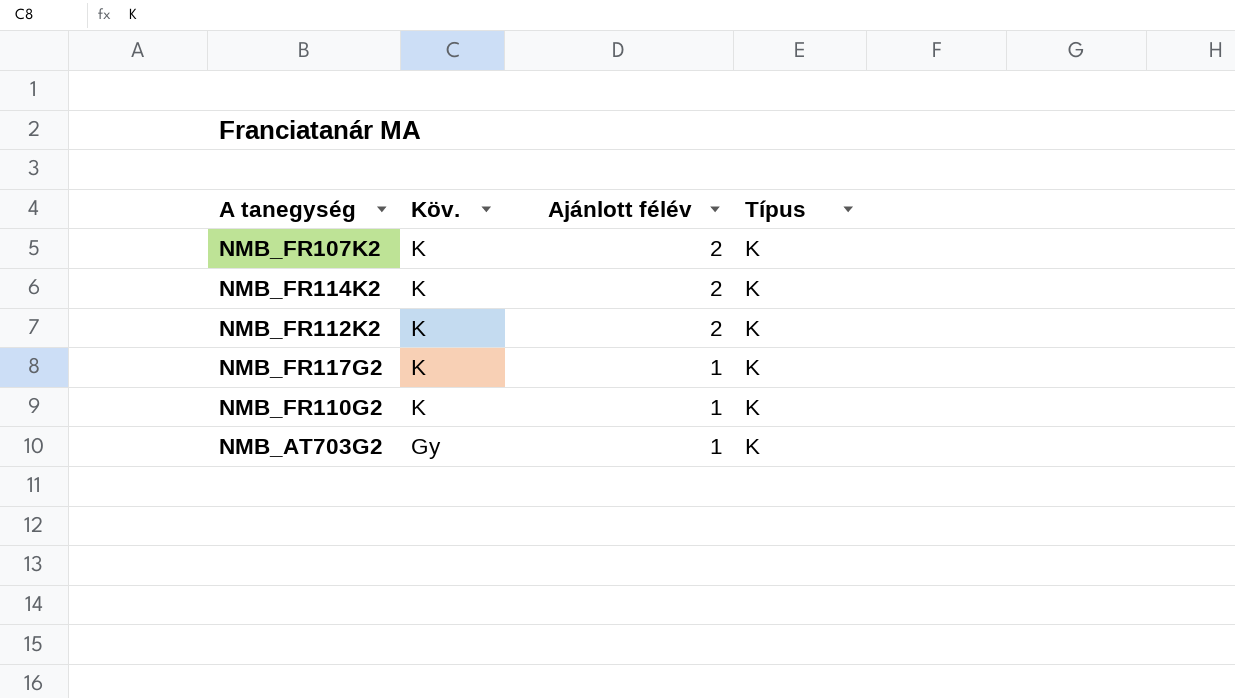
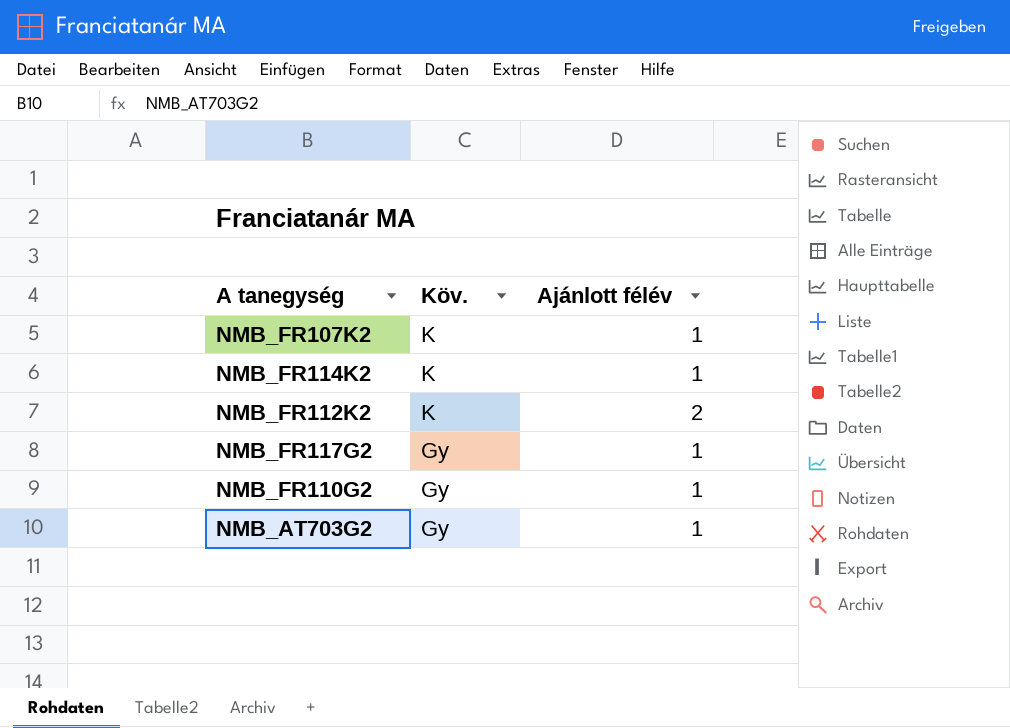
column Típus | position: 4 -> none
NMB_FR107K2 | Ajánlott félév: 2 -> 1
NMB_FR114K2 | Ajánlott félév: 2 -> 1
NMB_FR117G2 | Köv.: K -> Gy
NMB_FR110G2 | Köv.: K -> Gy

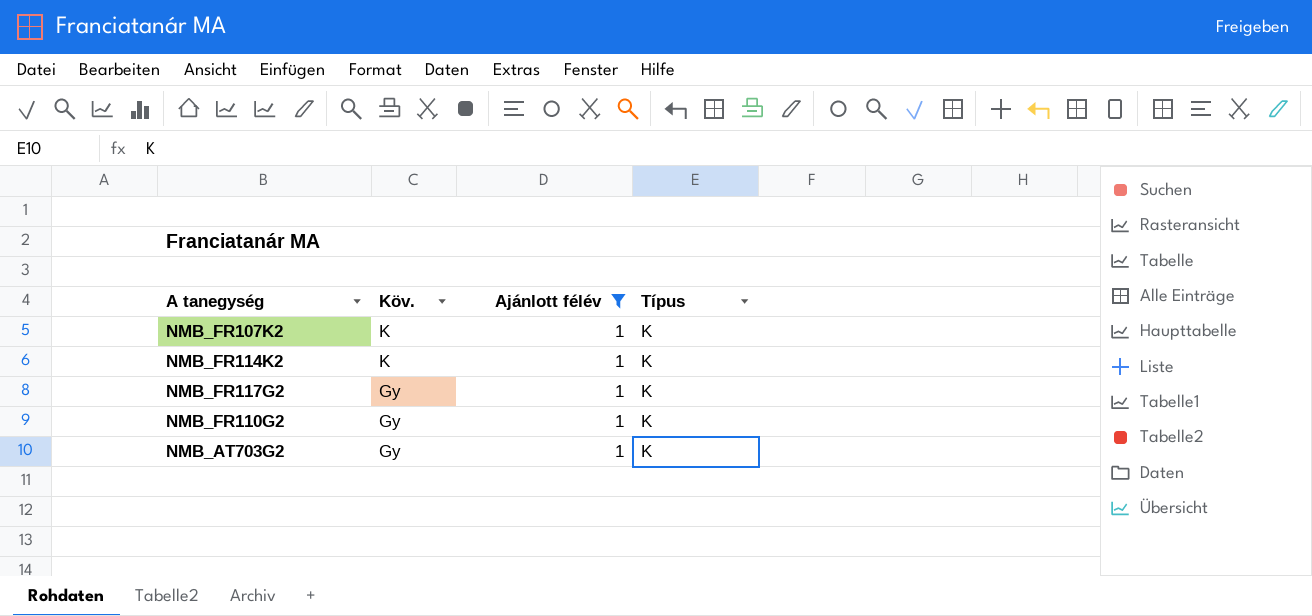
filter: none -> Ajánlott félév = 1
column Típus | position: none -> 4

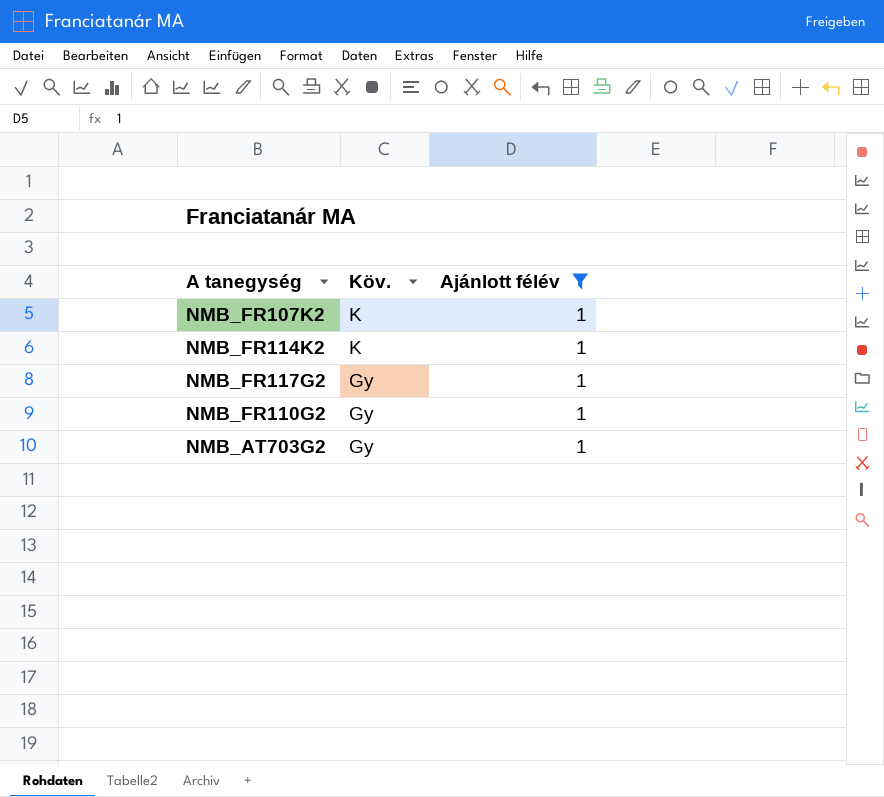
column Típus | position: 4 -> none

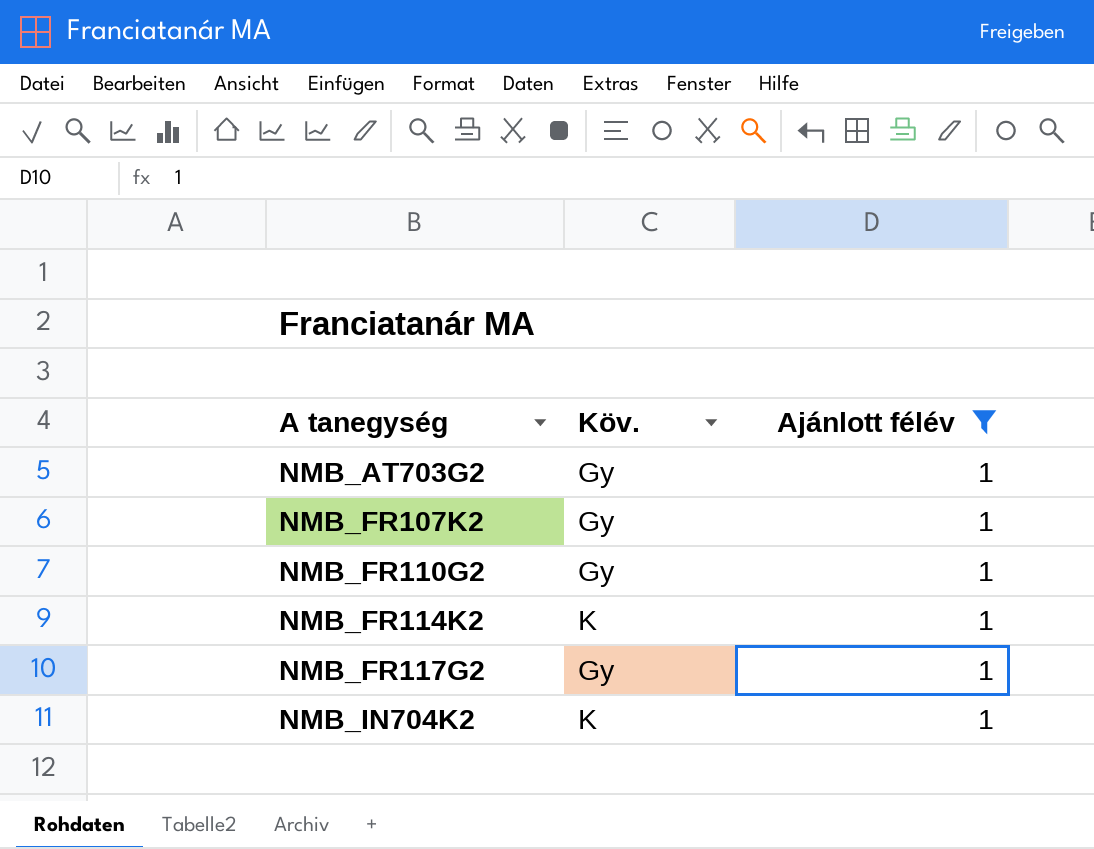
row order: Köv. descending -> A tanegység ascending
NMB_FR107K2 | Köv.: K -> Gy
row NMB_IN704K2: none -> K | 1

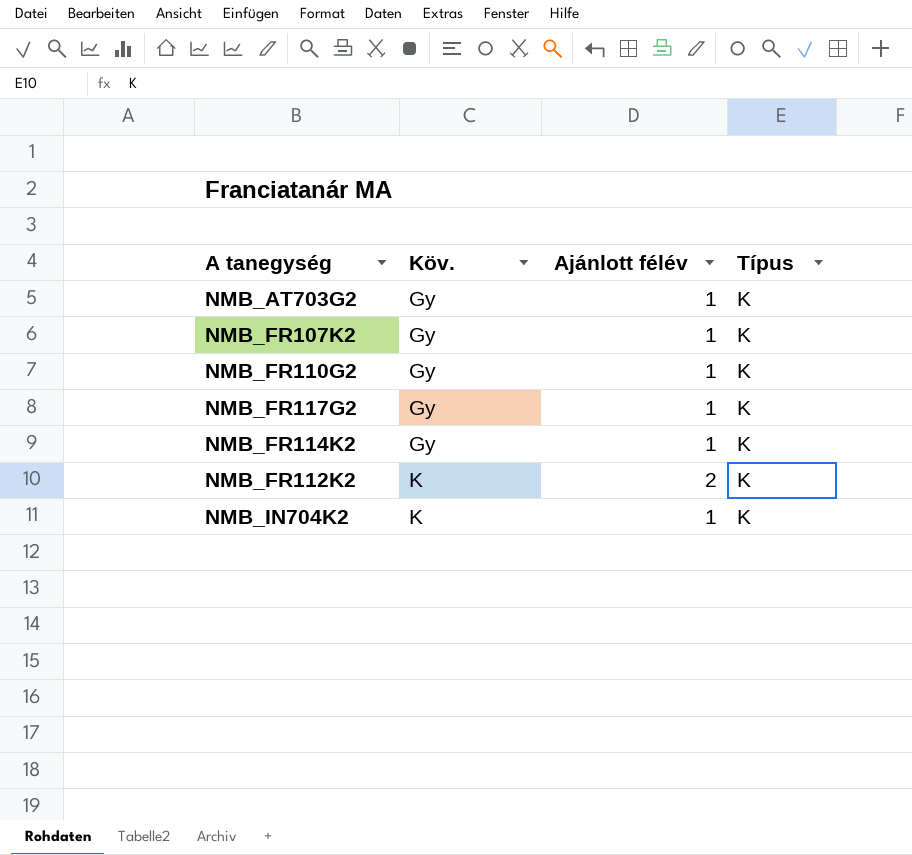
filter: Ajánlott félév = 1 -> none
row order: A tanegység ascending -> Köv. ascending
column Típus | position: none -> 4
NMB_FR114K2 | Köv.: K -> Gy

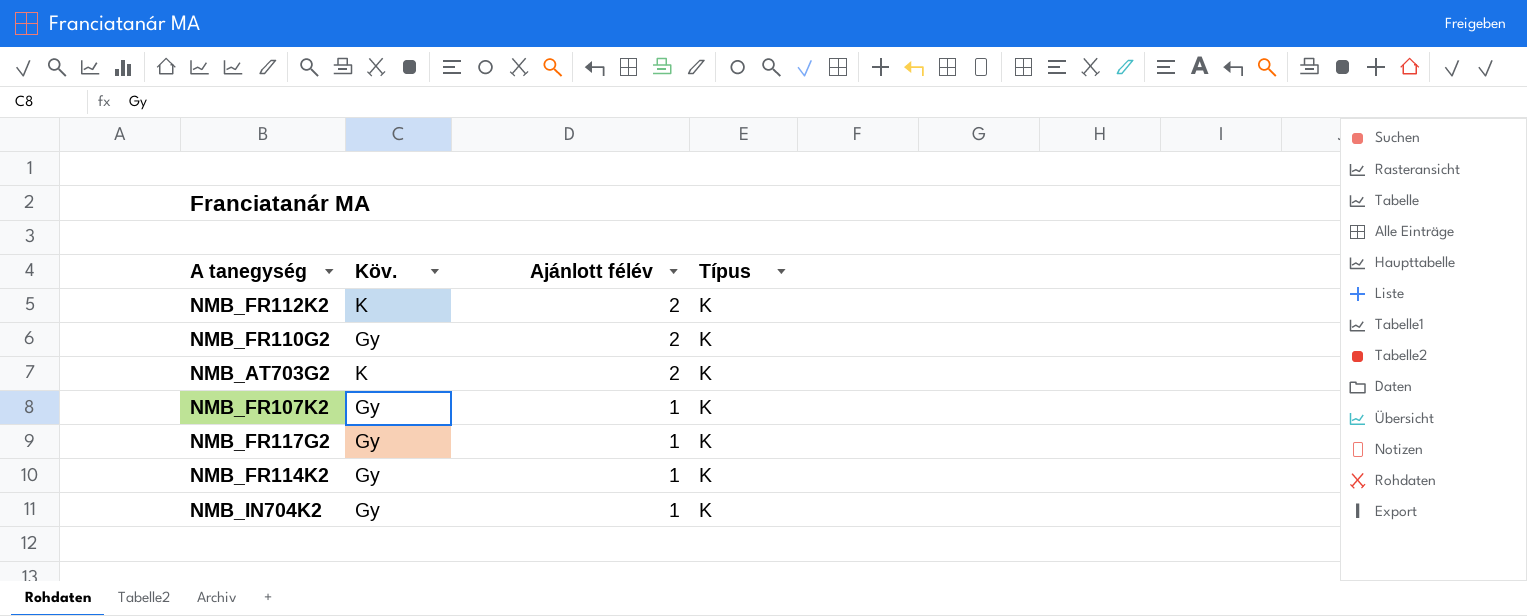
row order: Köv. ascending -> Ajánlott félév descending
NMB_FR110G2 | Ajánlott félév: 1 -> 2
NMB_AT703G2 | Köv.: Gy -> K
NMB_AT703G2 | Ajánlott félév: 1 -> 2
NMB_IN704K2 | Köv.: K -> Gy

